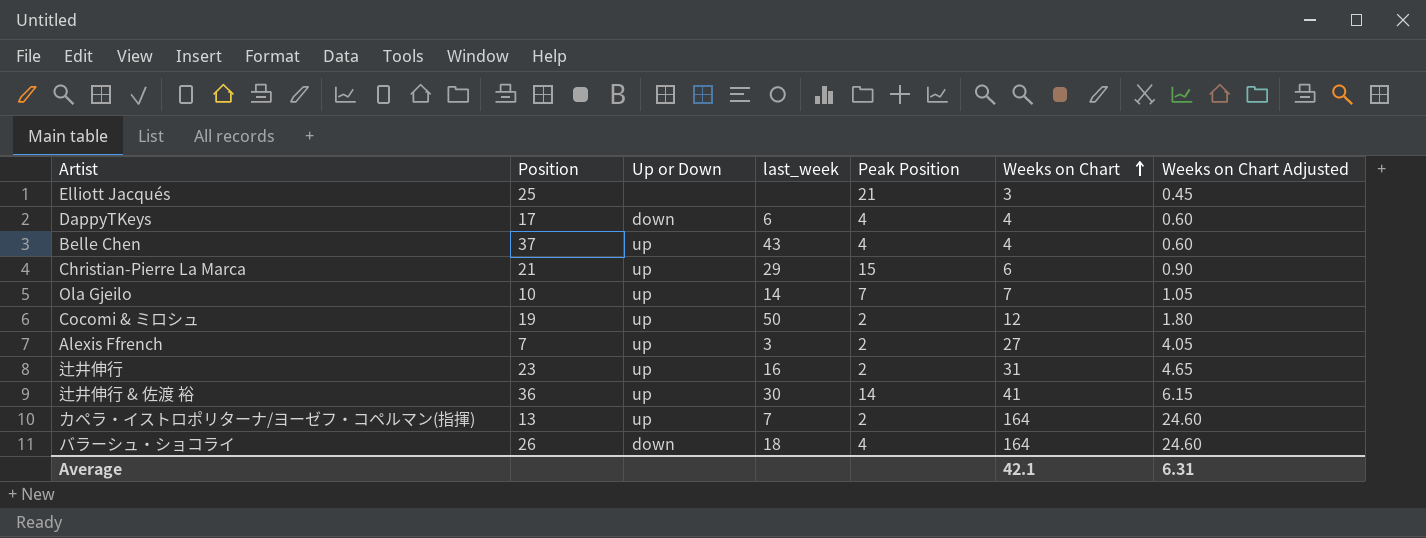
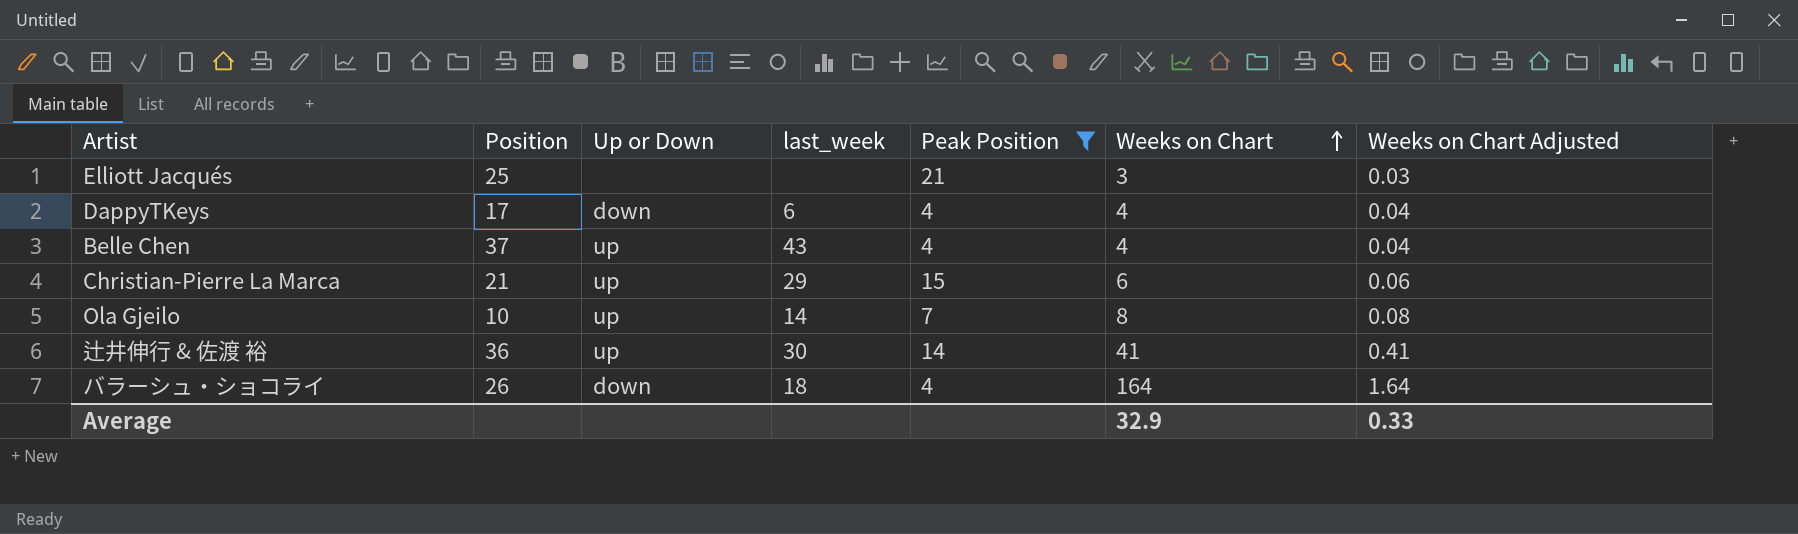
filter: none -> Peak Position != 2
column Weeks on Chart Adjusted | formula: [Weeks on Chart] * 0.15 -> [Weeks on Chart] * 0.01
Ola Gjeilo | Weeks on Chart: 7 -> 8
Average | Weeks on Chart: 42.1 -> 32.9
Average | Weeks on Chart Adjusted: 6.31 -> 0.33

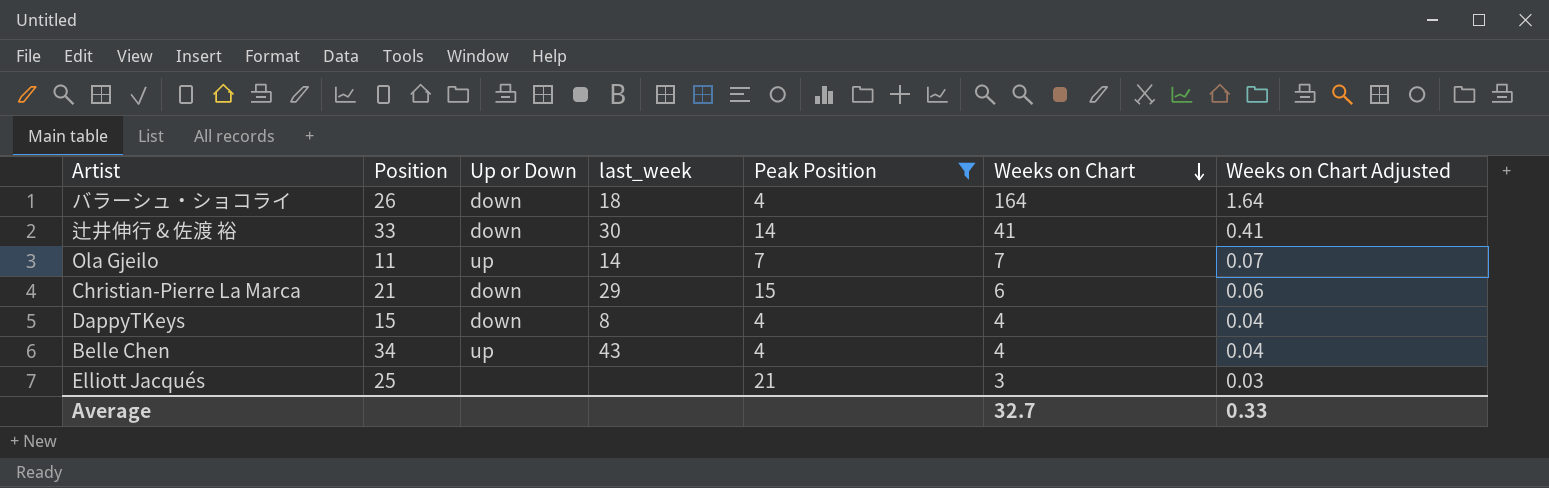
row order: Weeks on Chart ascending -> Weeks on Chart descending
辻井伸行 & 佐渡 裕 | Position: 36 -> 33
辻井伸行 & 佐渡 裕 | Up or Down: up -> down
Ola Gjeilo | Position: 10 -> 11
Ola Gjeilo | Weeks on Chart: 8 -> 7
Ola Gjeilo | Weeks on Chart Adjusted: 0.08 -> 0.07
Christian-Pierre La Marca | Up or Down: up -> down
DappyTKeys | Position: 17 -> 15
DappyTKeys | last_week: 6 -> 8
Belle Chen | Position: 37 -> 34
Average | Weeks on Chart: 32.9 -> 32.7

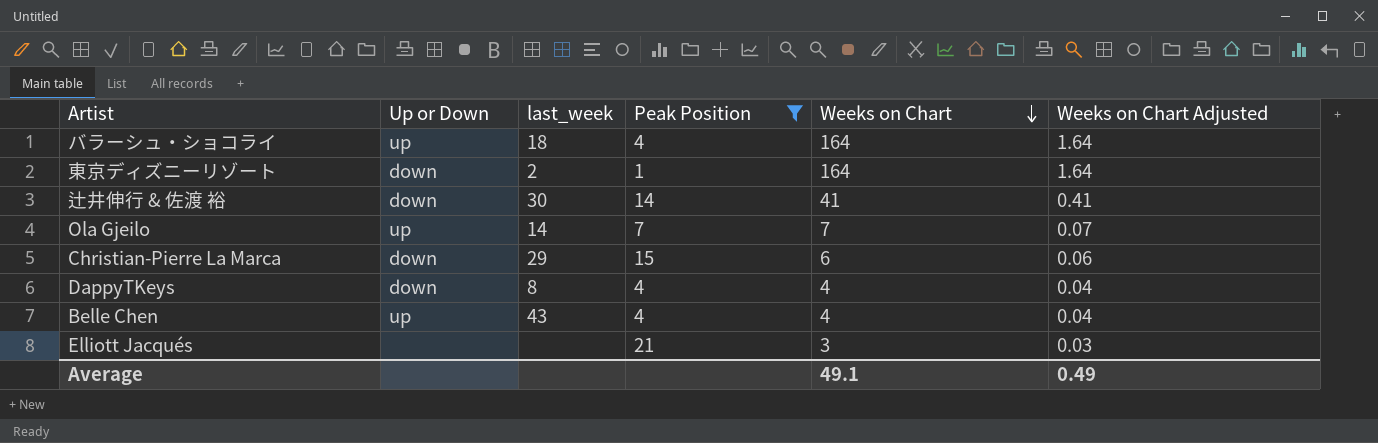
column Position | position: 2 -> none
バラーシュ・ショコライ | Up or Down: down -> up
row 東京ディズニーリゾート: none -> down | 2 | 1 | 164 | 1.64
Average | Weeks on Chart: 32.7 -> 49.1
Average | Weeks on Chart Adjusted: 0.33 -> 0.49

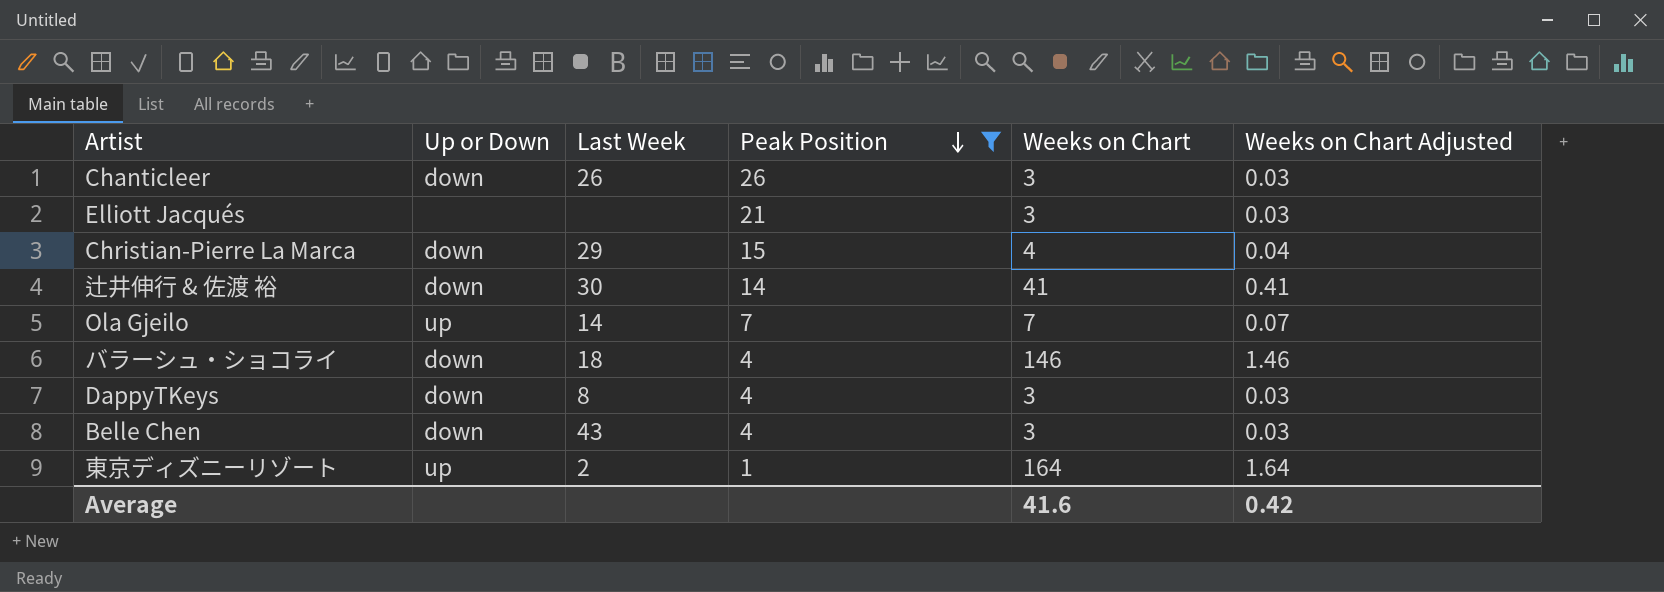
row order: Weeks on Chart descending -> Peak Position descending
column name: last_week -> Last Week
row Chanticleer: none -> down | 26 | 26 | 3 | 0.03
Christian-Pierre La Marca | Weeks on Chart: 6 -> 4
Christian-Pierre La Marca | Weeks on Chart Adjusted: 0.06 -> 0.04
バラーシュ・ショコライ | Up or Down: up -> down
バラーシュ・ショコライ | Weeks on Chart: 164 -> 146
バラーシュ・ショコライ | Weeks on Chart Adjusted: 1.64 -> 1.46
DappyTKeys | Weeks on Chart: 4 -> 3
DappyTKeys | Weeks on Chart Adjusted: 0.04 -> 0.03
Belle Chen | Up or Down: up -> down
Belle Chen | Weeks on Chart: 4 -> 3
Belle Chen | Weeks on Chart Adjusted: 0.04 -> 0.03
東京ディズニーリゾート | Up or Down: down -> up
Average | Weeks on Chart: 49.1 -> 41.6
Average | Weeks on Chart Adjusted: 0.49 -> 0.42

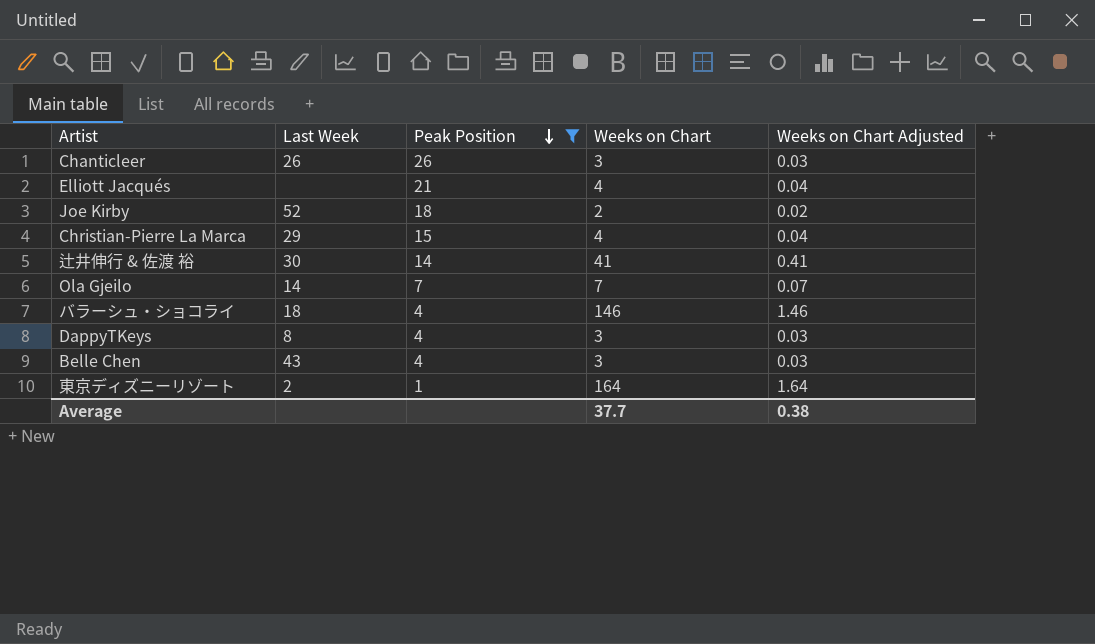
column Up or Down | position: 2 -> none
Elliott Jacqués | Weeks on Chart: 3 -> 4
Elliott Jacqués | Weeks on Chart Adjusted: 0.03 -> 0.04
row Joe Kirby: none -> 52 | 18 | 2 | 0.02
Average | Weeks on Chart: 41.6 -> 37.7
Average | Weeks on Chart Adjusted: 0.42 -> 0.38

